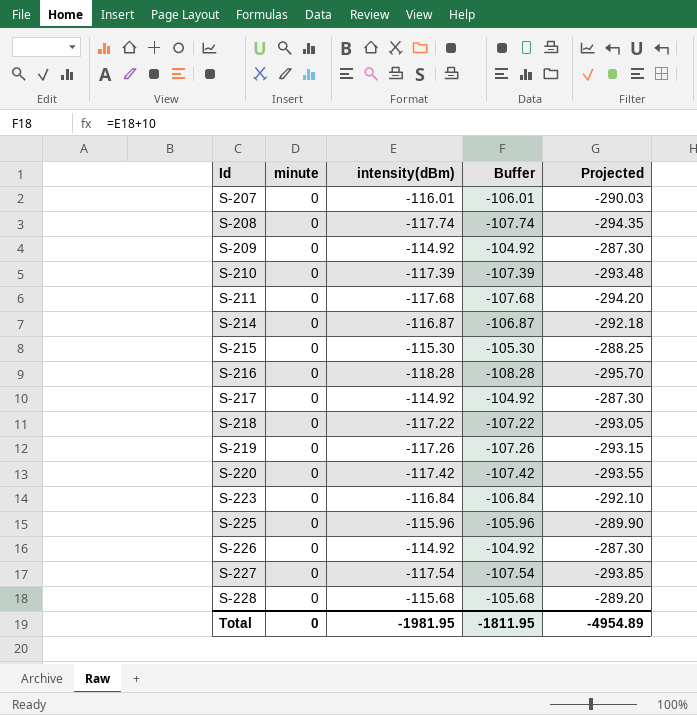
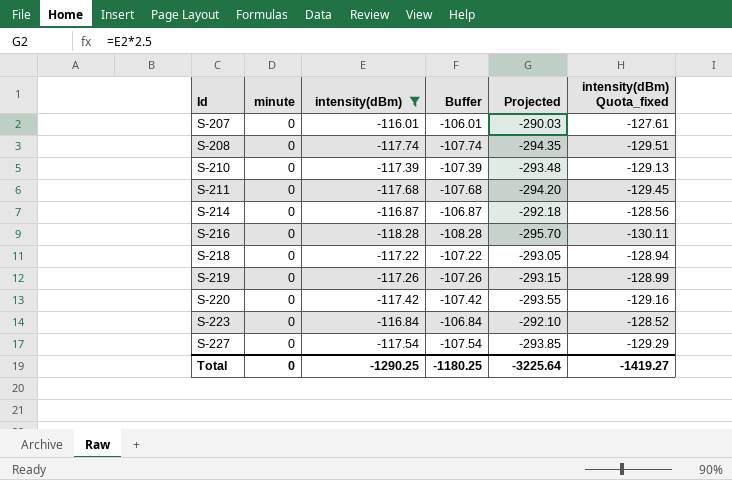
filter: none -> intensity(dBm) <= -116.01
column intensity(dBm) Quota_fixed | formula: none -> [intensity(dBm)] * 1.1
Total | intensity(dBm): -1981.95 -> -1290.25
Total | Buffer: -1811.95 -> -1180.25
Total | Projected: -4954.89 -> -3225.64

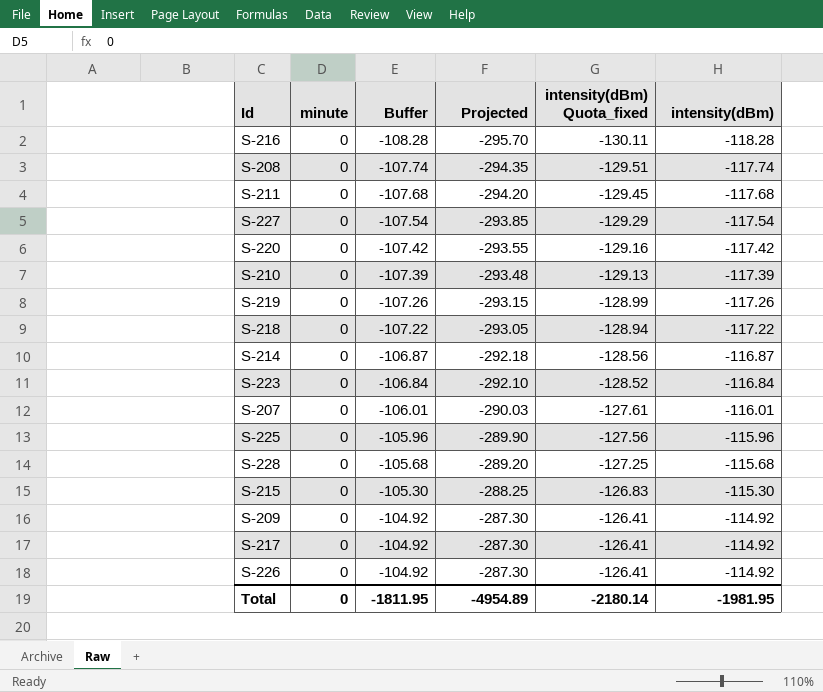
filter: intensity(dBm) <= -116.01 -> none
row order: Id ascending -> Buffer ascending
column intensity(dBm) | position: 3 -> 6
Total | Buffer: -1180.25 -> -1811.95
Total | Projected: -3225.64 -> -4954.89
Total | intensity(dBm) Quota_fixed: -1419.27 -> -2180.14
Total | intensity(dBm): -1290.25 -> -1981.95

